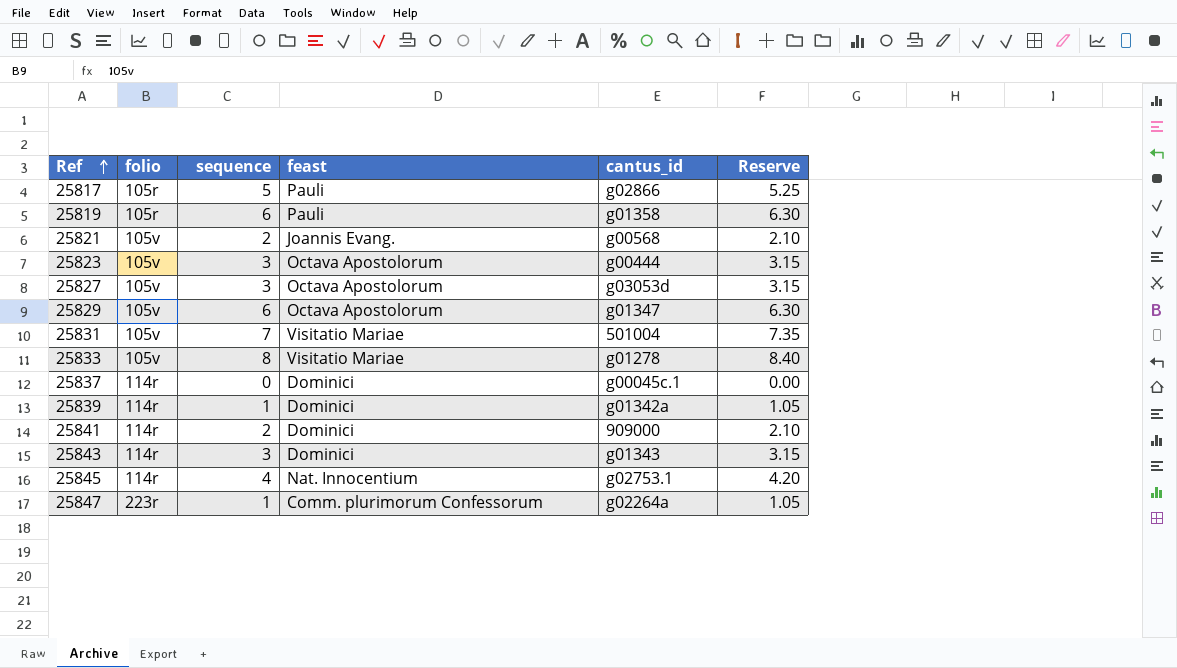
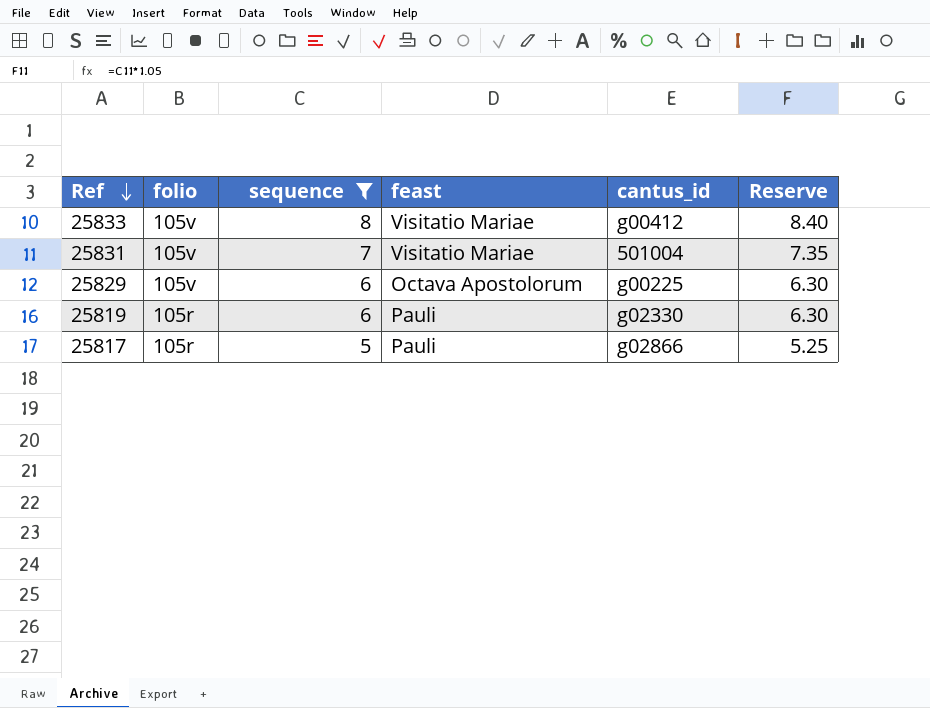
filter: none -> sequence >= 5
row order: Ref ascending -> Ref descending
25833 | cantus_id: g01278 -> g00412
25829 | cantus_id: g01347 -> g00225
25819 | cantus_id: g01358 -> g02330

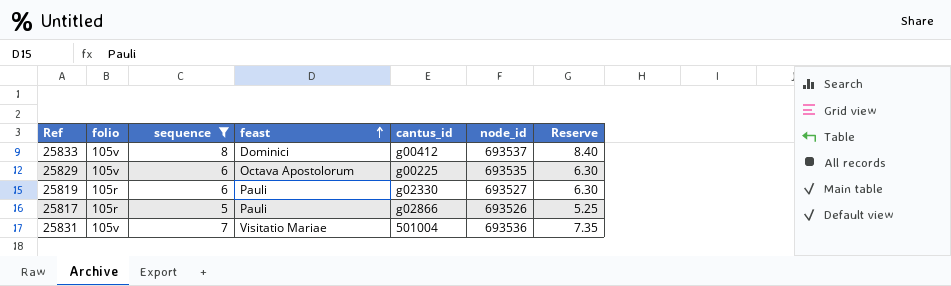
row order: Ref descending -> feast ascending
column node_id | position: none -> 6
25833 | feast: Visitatio Mariae -> Dominici

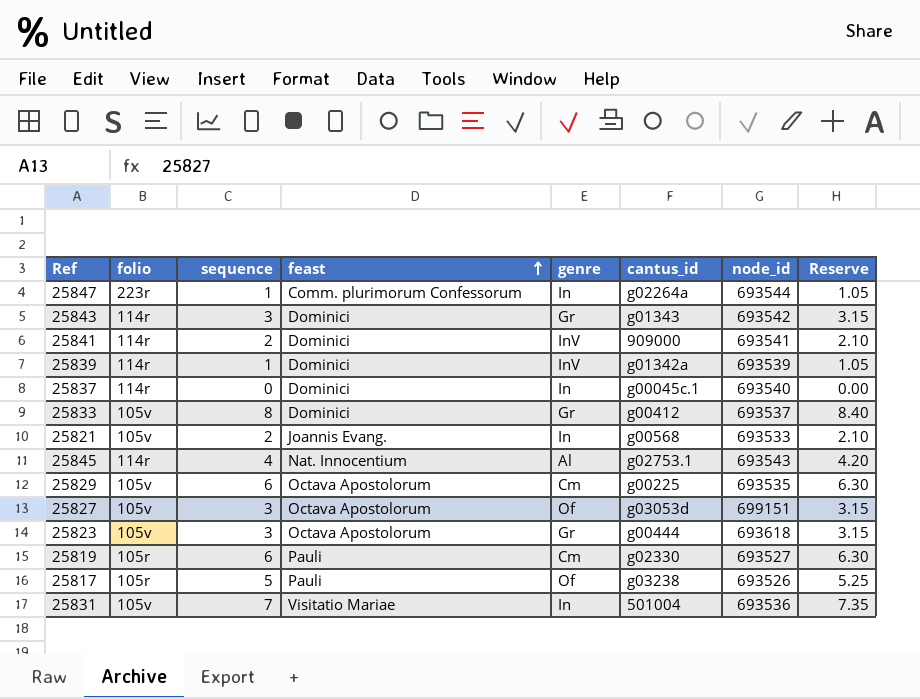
filter: sequence >= 5 -> none
column genre | position: none -> 5
25817 | cantus_id: g02866 -> g03238

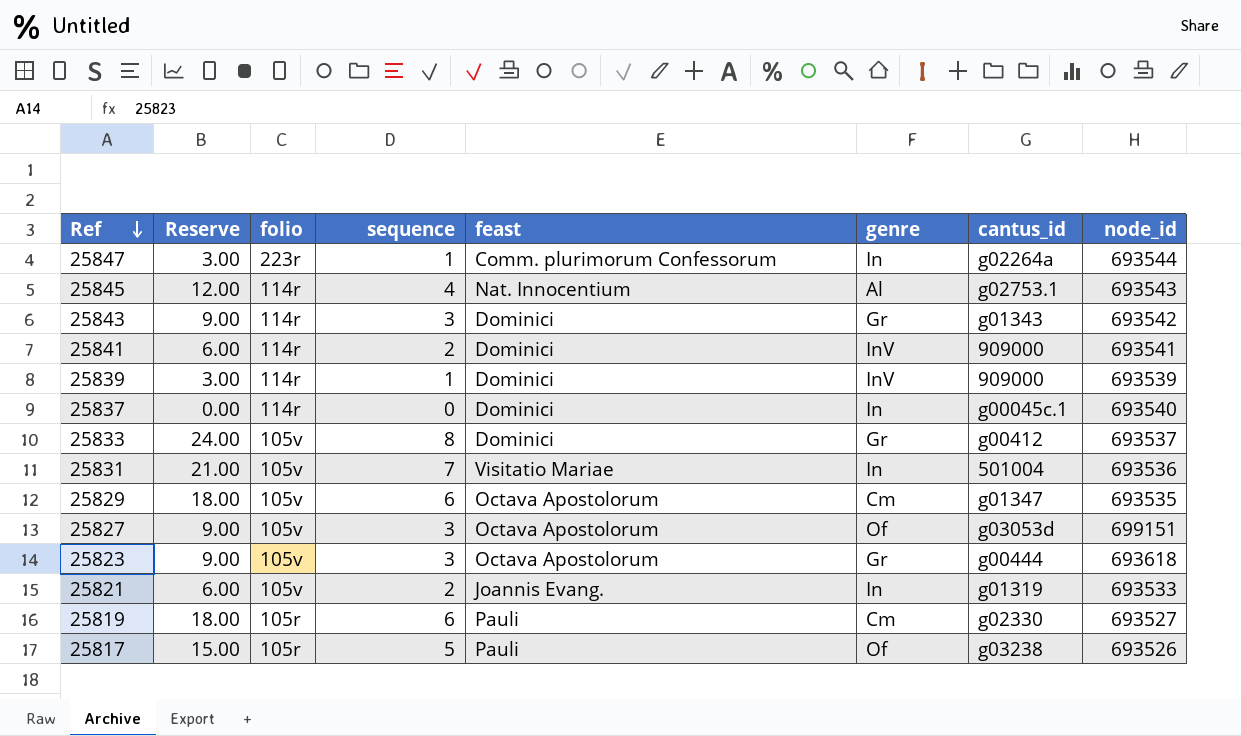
row order: feast ascending -> Ref descending
column Reserve | formula: [sequence] * 1.05 -> [sequence] * 3
column Reserve | position: 8 -> 2
25839 | cantus_id: g01342a -> 909000
25829 | cantus_id: g00225 -> g01347
25821 | cantus_id: g00568 -> g01319

